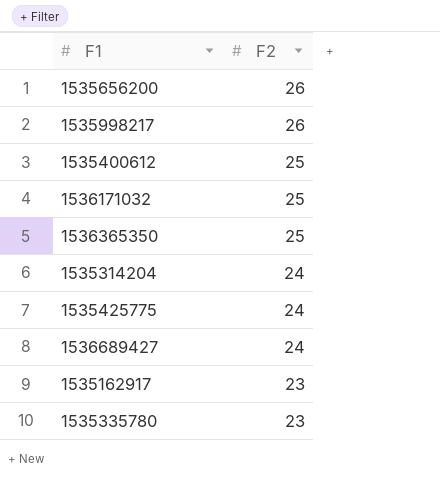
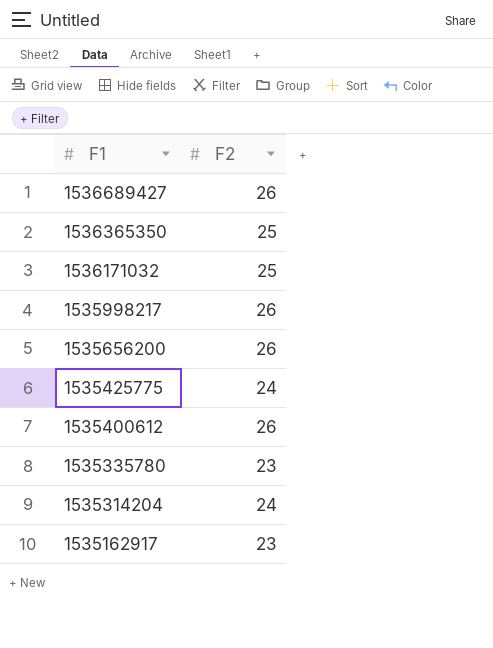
row order: F2 descending -> F1 descending
1536689427 | F2: 24 -> 26
1535400612 | F2: 25 -> 26

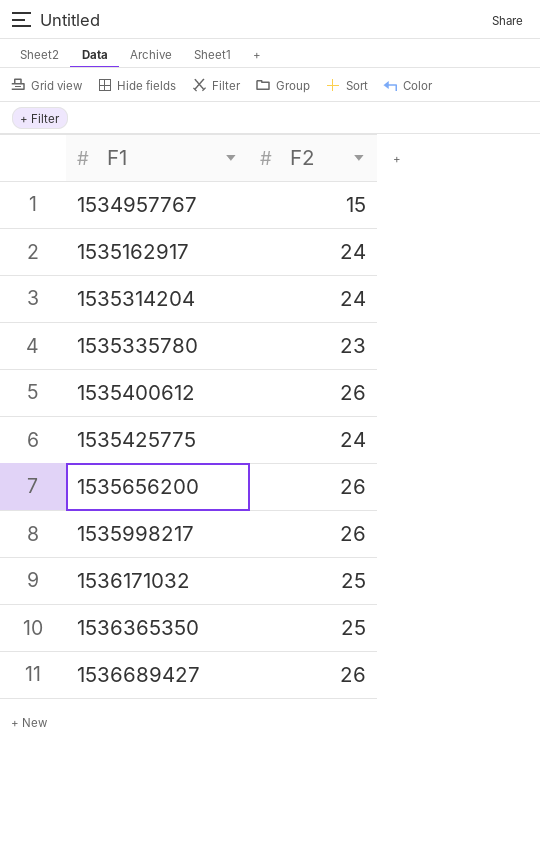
row order: F1 descending -> F1 ascending
row 1534957767: none -> 15
1535162917 | F2: 23 -> 24

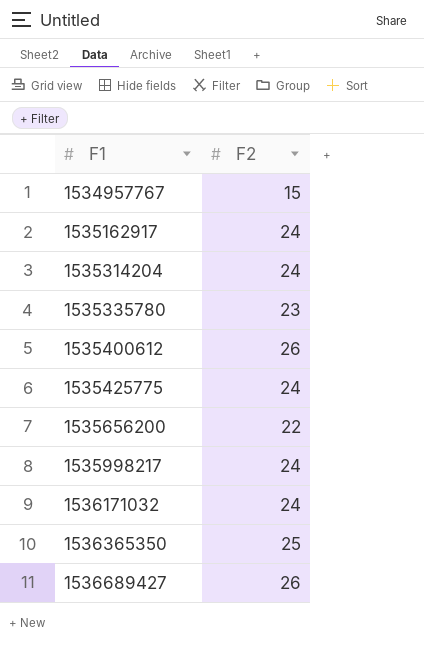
1535656200 | F2: 26 -> 22
1535998217 | F2: 26 -> 24
1536171032 | F2: 25 -> 24

